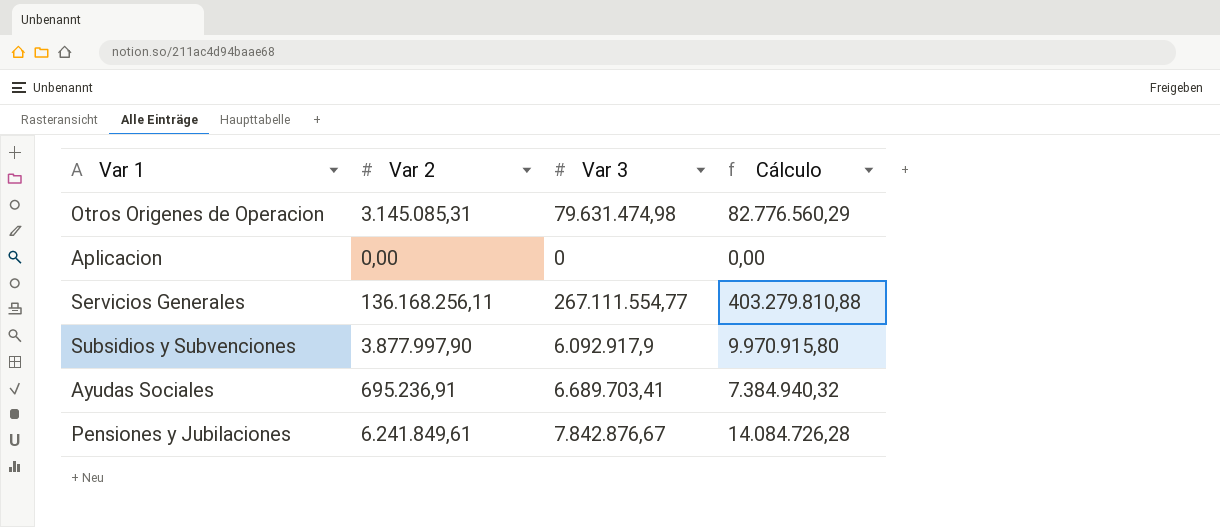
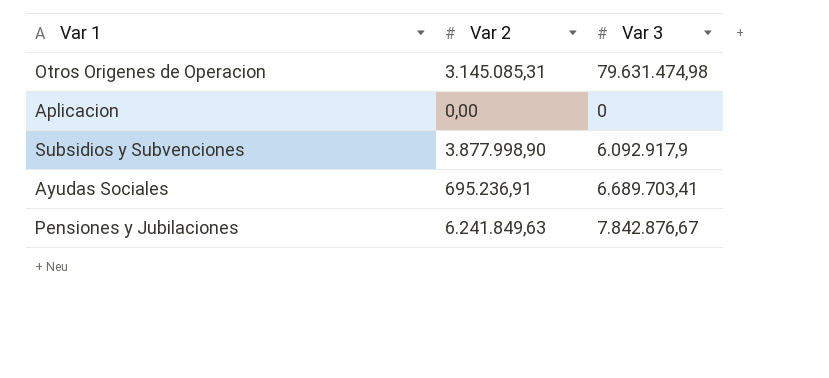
column Cálculo | formula: [Var 2] + [Var 3] -> none
row Servicios Generales: 136.168.256,11 | 267.111.554,77 | 403.279.810,88 -> none
Subsidios y Subvenciones | Var 2: 3.877.997,90 -> 3.877.998,90
Pensiones y Jubilaciones | Var 2: 6.241.849,61 -> 6.241.849,63

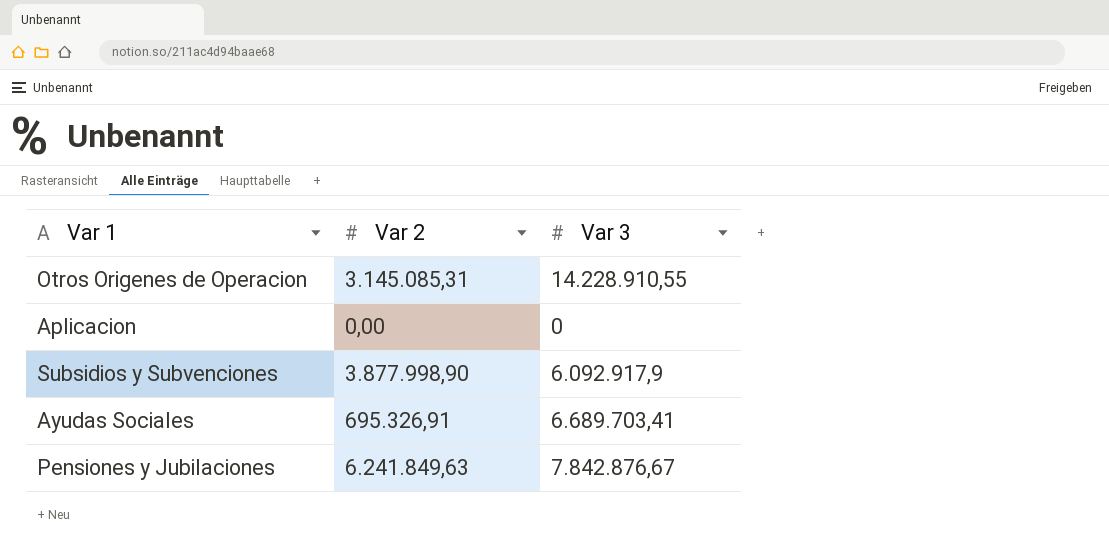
Otros Origenes de Operacion | Var 3: 79.631.474,98 -> 14.228.910,55
Ayudas Sociales | Var 2: 695.236,91 -> 695.326,91

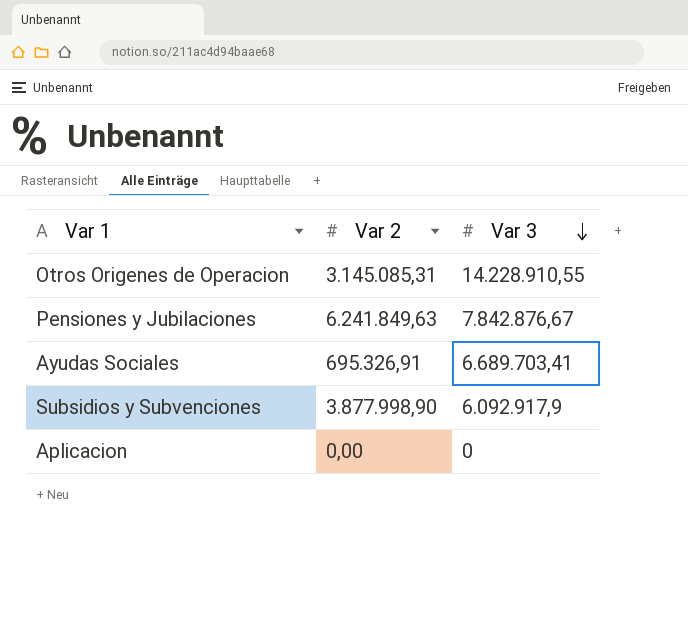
row order: none -> Var 3 descending

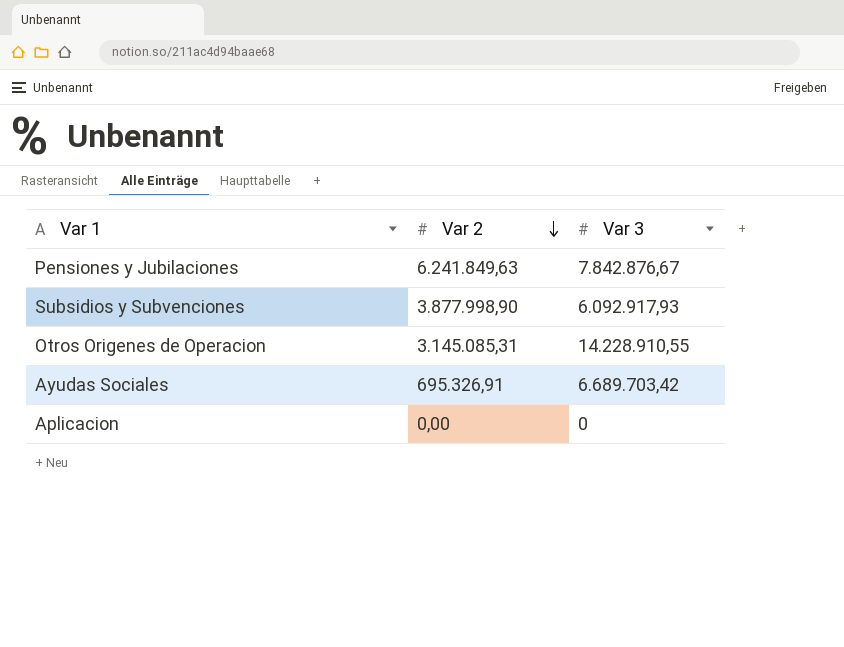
row order: Var 3 descending -> Var 2 descending
Subsidios y Subvenciones | Var 3: 6.092.917,9 -> 6.092.917,93
Ayudas Sociales | Var 3: 6.689.703,41 -> 6.689.703,42

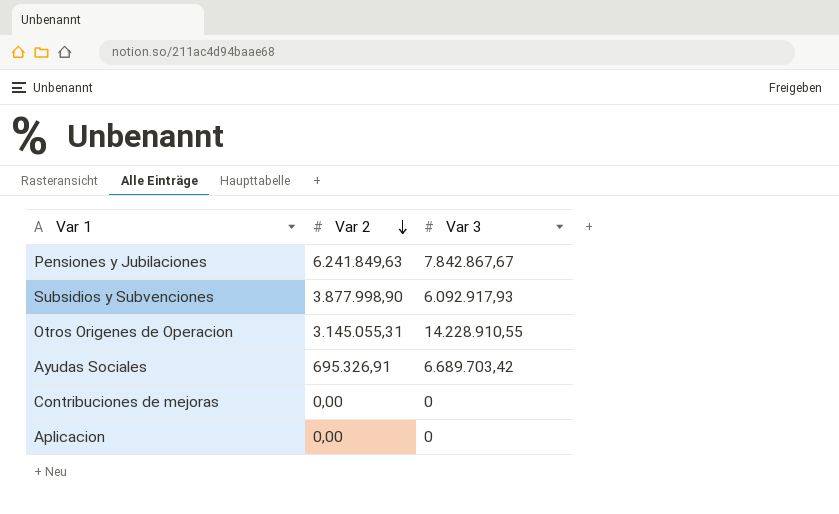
Pensiones y Jubilaciones | Var 3: 7.842.876,67 -> 7.842.867,67
Otros Origenes de Operacion | Var 2: 3.145.085,31 -> 3.145.055,31
row Contribuciones de mejoras: none -> 0,00 | 0

